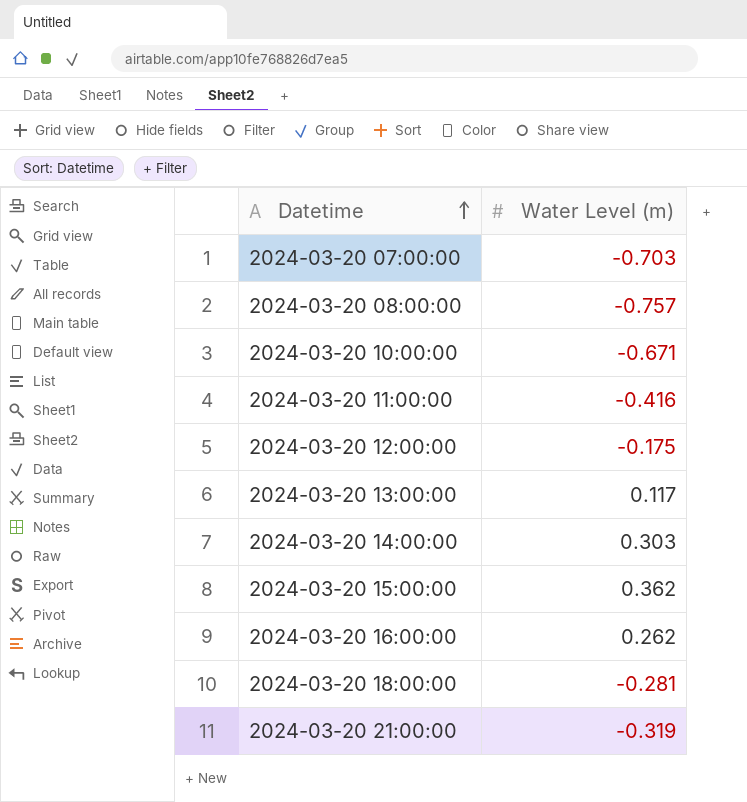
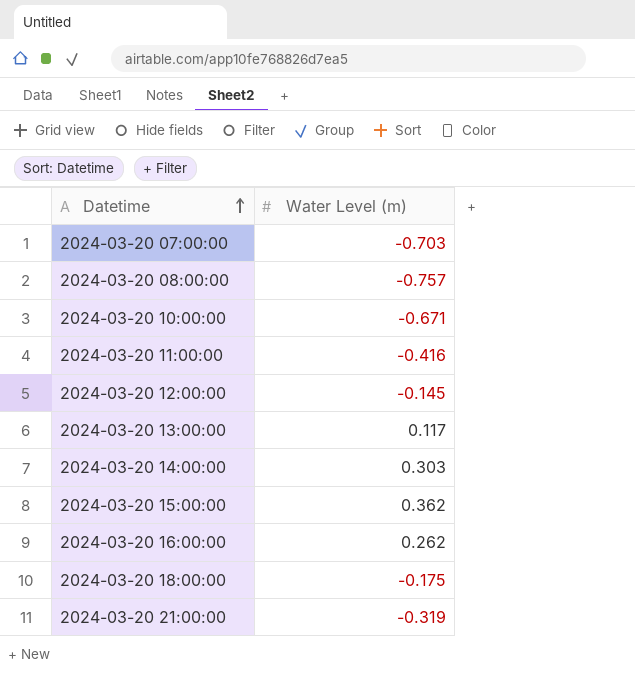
2024-03-20 12:00:00 | Water Level (m): -0.175 -> -0.145
2024-03-20 18:00:00 | Water Level (m): -0.281 -> -0.175

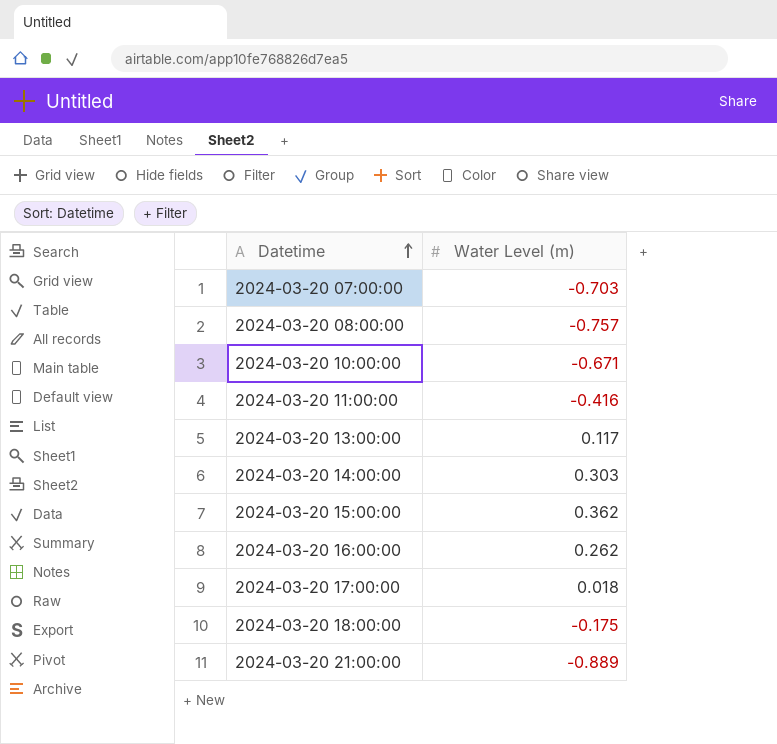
row 2024-03-20 12:00:00: -0.145 -> none
row 2024-03-20 17:00:00: none -> 0.018
2024-03-20 21:00:00 | Water Level (m): -0.319 -> -0.889

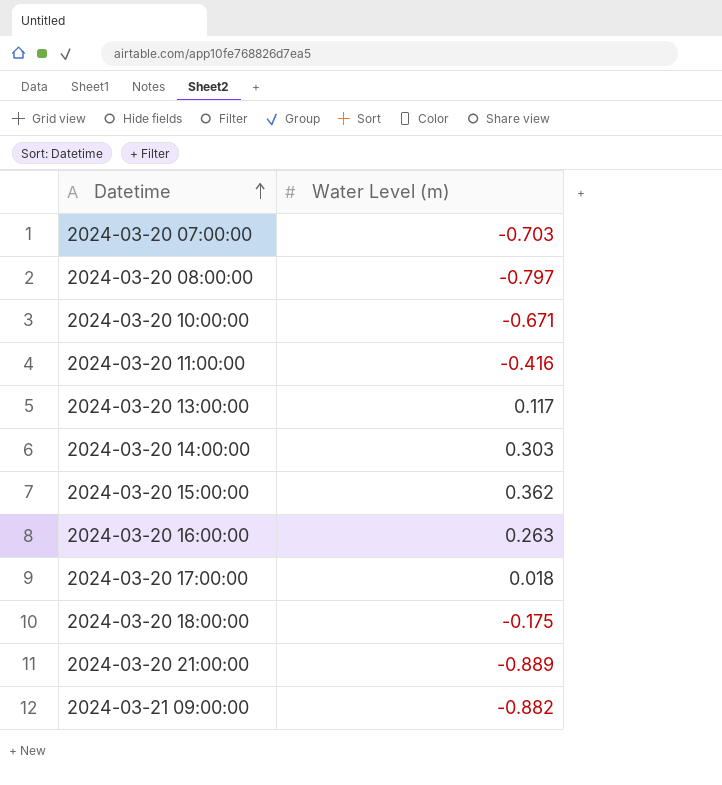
2024-03-20 08:00:00 | Water Level (m): -0.757 -> -0.797
2024-03-20 16:00:00 | Water Level (m): 0.262 -> 0.263
row 2024-03-21 09:00:00: none -> -0.882

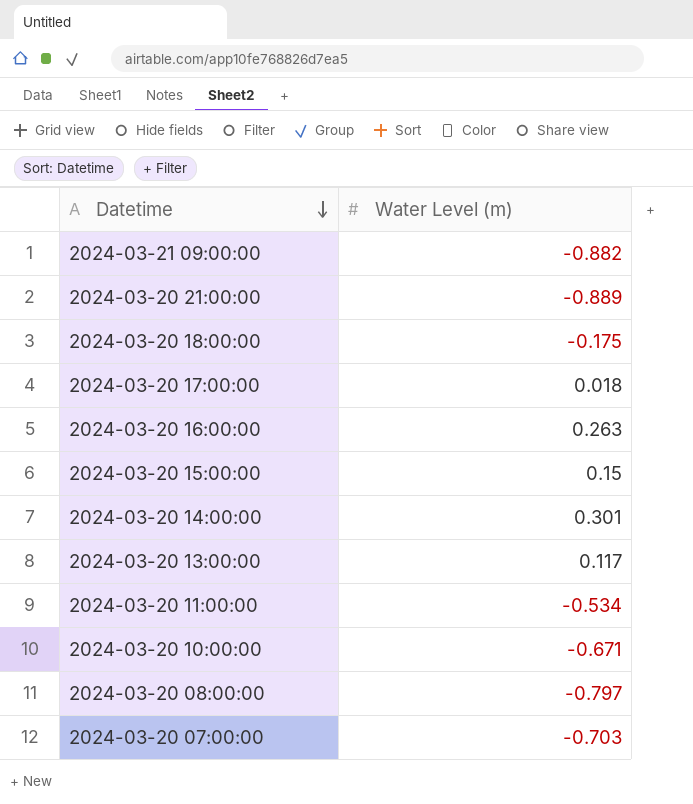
row order: Datetime ascending -> Datetime descending
2024-03-20 15:00:00 | Water Level (m): 0.362 -> 0.15
2024-03-20 14:00:00 | Water Level (m): 0.303 -> 0.301
2024-03-20 11:00:00 | Water Level (m): -0.416 -> -0.534

